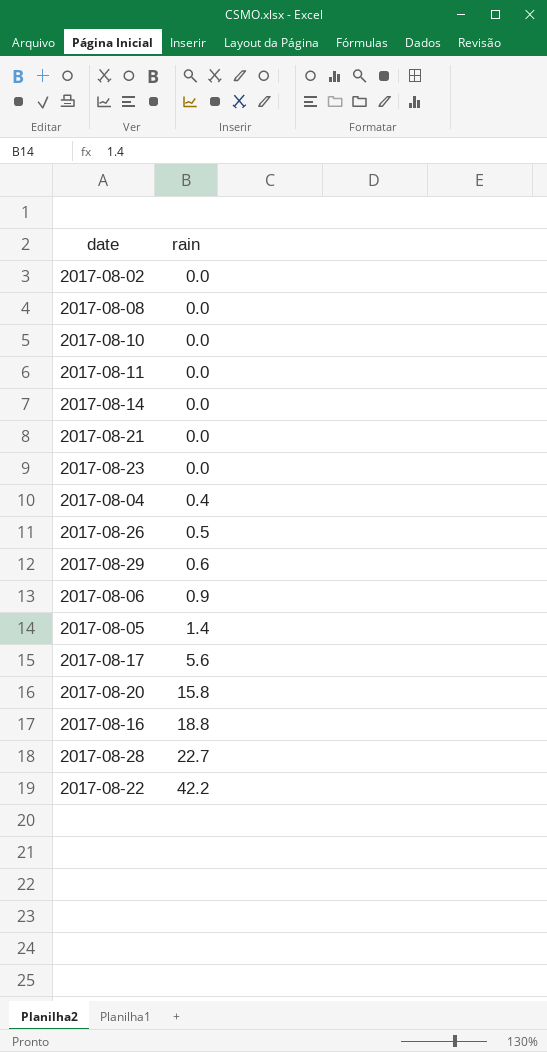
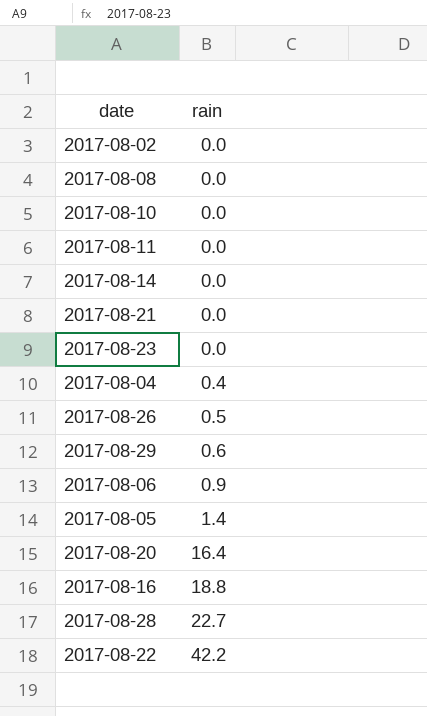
row 2017-08-17: 5.6 -> none
2017-08-20 | rain: 15.8 -> 16.4

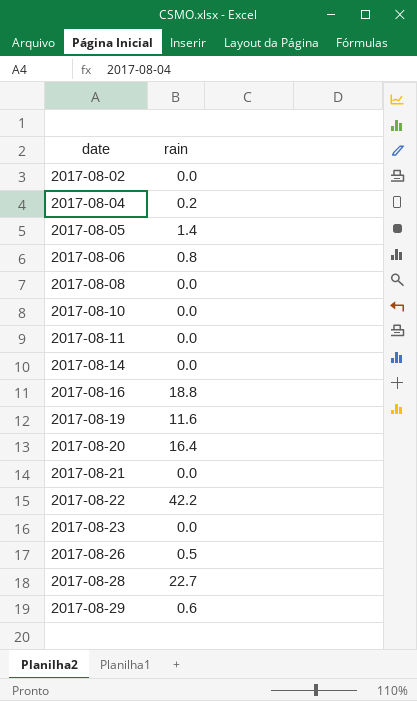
row order: rain ascending -> date ascending
2017-08-04 | rain: 0.4 -> 0.2
2017-08-06 | rain: 0.9 -> 0.8
row 2017-08-19: none -> 11.6

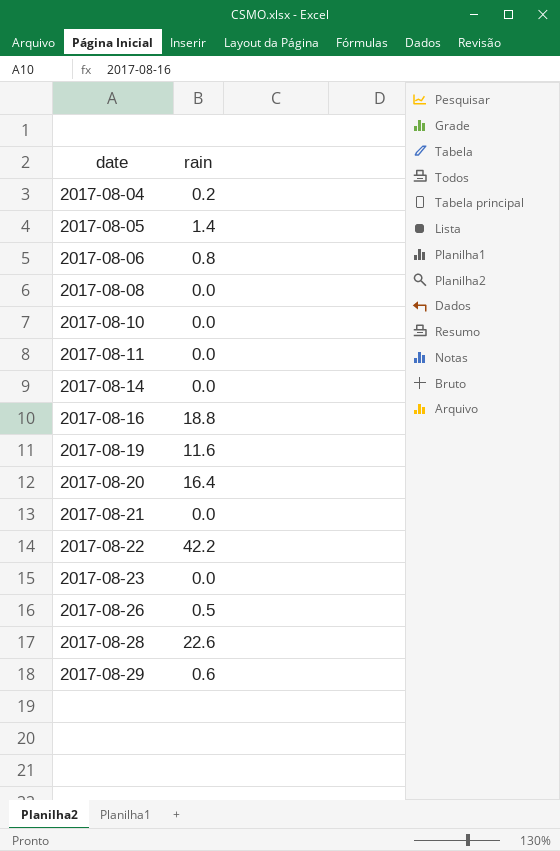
row 2017-08-02: 0.0 -> none
2017-08-28 | rain: 22.7 -> 22.6

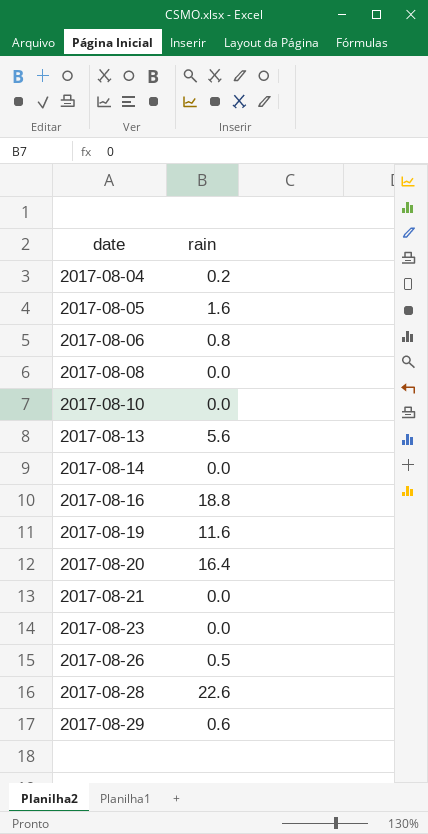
row 2017-08-11: 0.0 -> none
row 2017-08-22: 42.2 -> none
2017-08-05 | rain: 1.4 -> 1.6
row 2017-08-13: none -> 5.6

